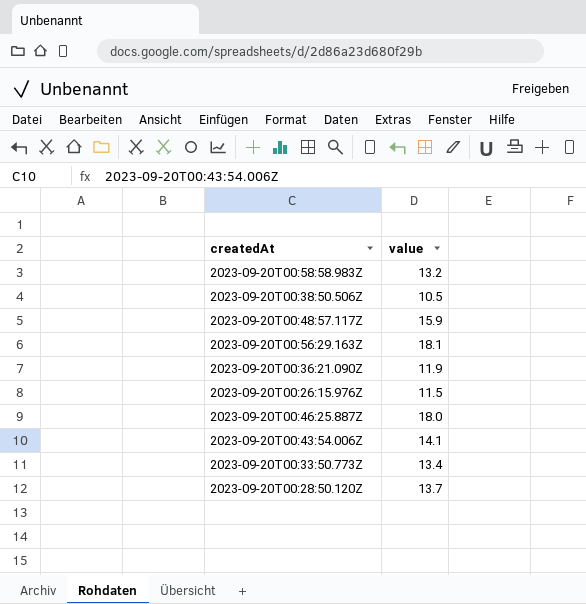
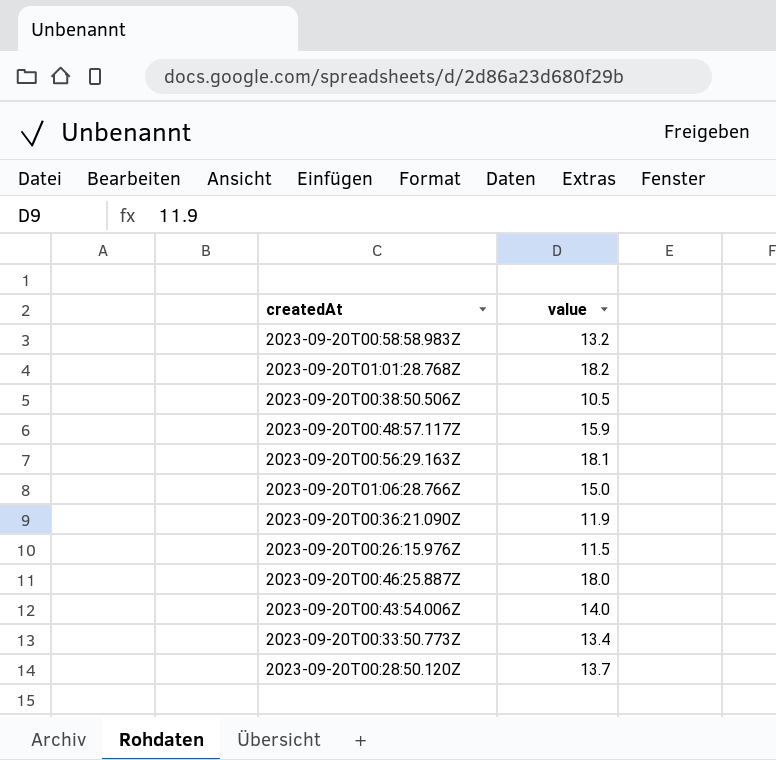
row 2023-09-20T01:01:28.768Z: none -> 18.2
row 2023-09-20T01:06:28.766Z: none -> 15.0
2023-09-20T00:43:54.006Z | value: 14.1 -> 14.0

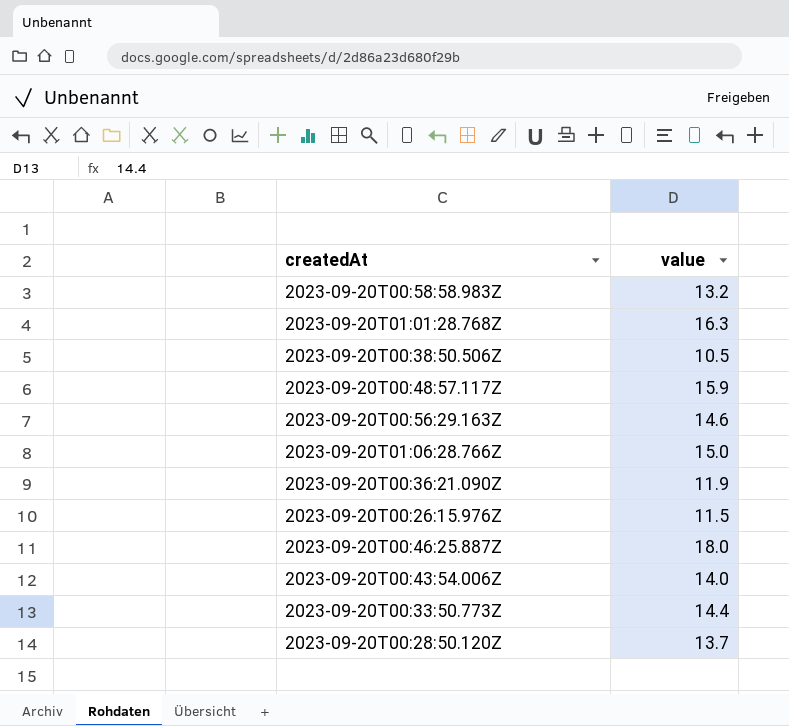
2023-09-20T01:01:28.768Z | value: 18.2 -> 16.3
2023-09-20T00:56:29.163Z | value: 18.1 -> 14.6
2023-09-20T00:33:50.773Z | value: 13.4 -> 14.4

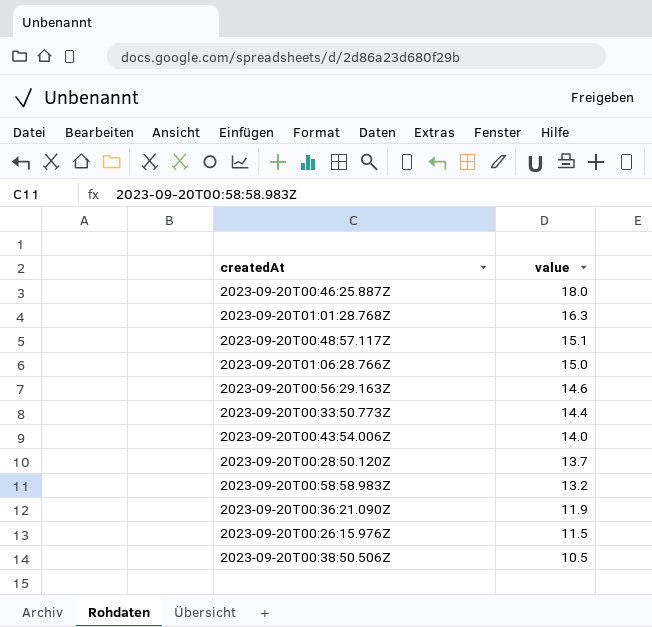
row order: none -> value descending
2023-09-20T00:48:57.117Z | value: 15.9 -> 15.1

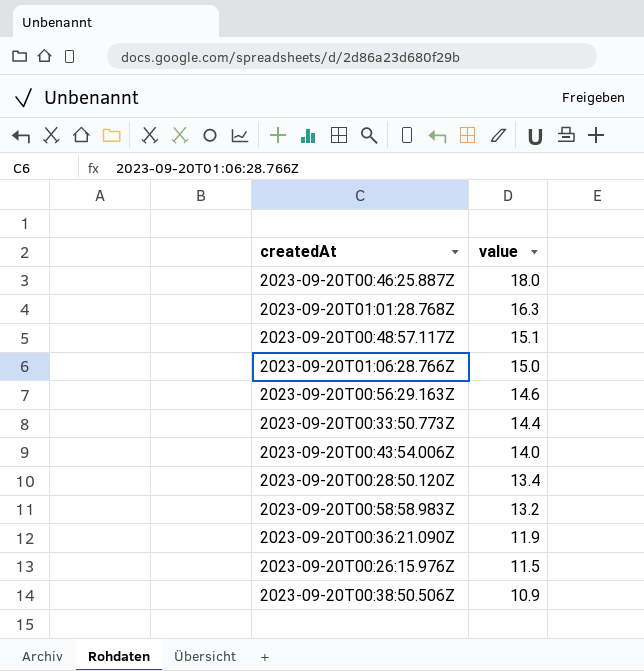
2023-09-20T00:28:50.120Z | value: 13.7 -> 13.4
2023-09-20T00:38:50.506Z | value: 10.5 -> 10.9

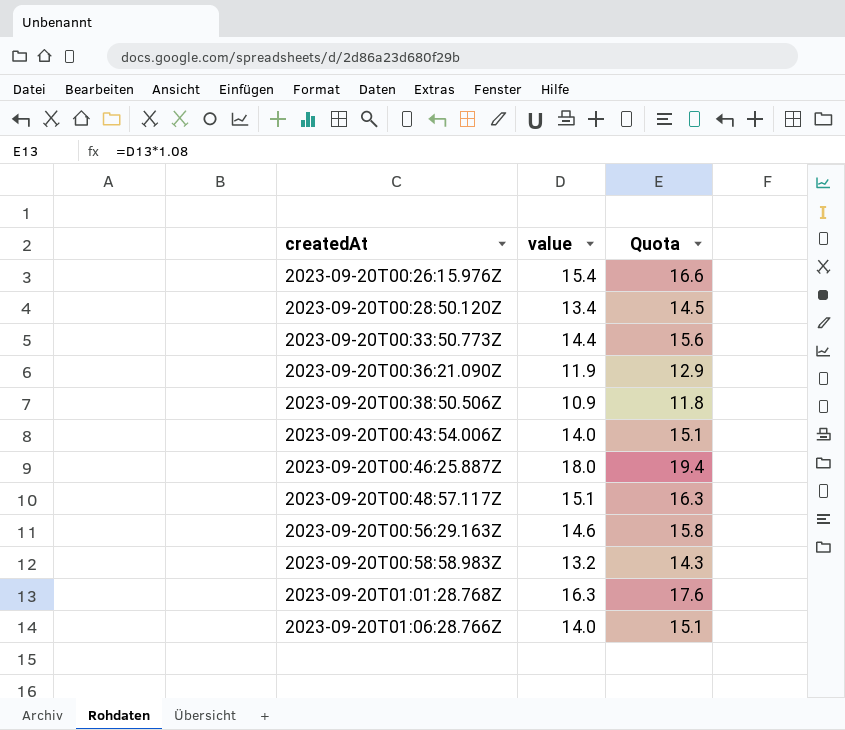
row order: value descending -> createdAt ascending
column Quota | formula: none -> [value] * 1.08
2023-09-20T00:26:15.976Z | value: 11.5 -> 15.4
2023-09-20T01:06:28.766Z | value: 15.0 -> 14.0

